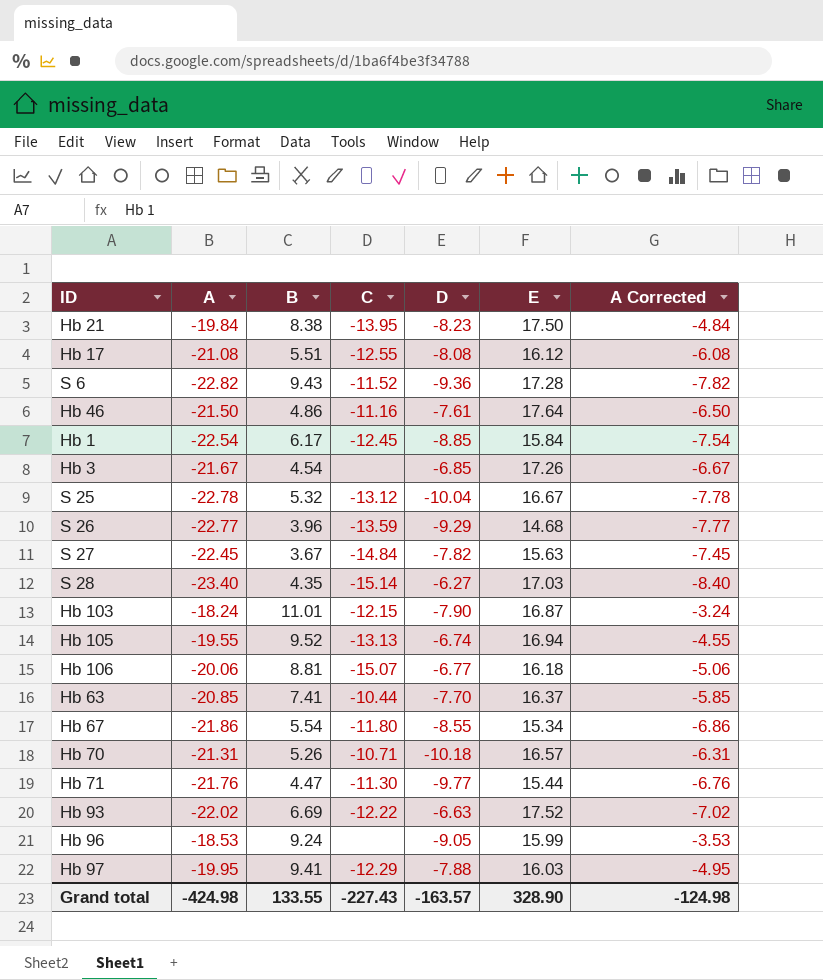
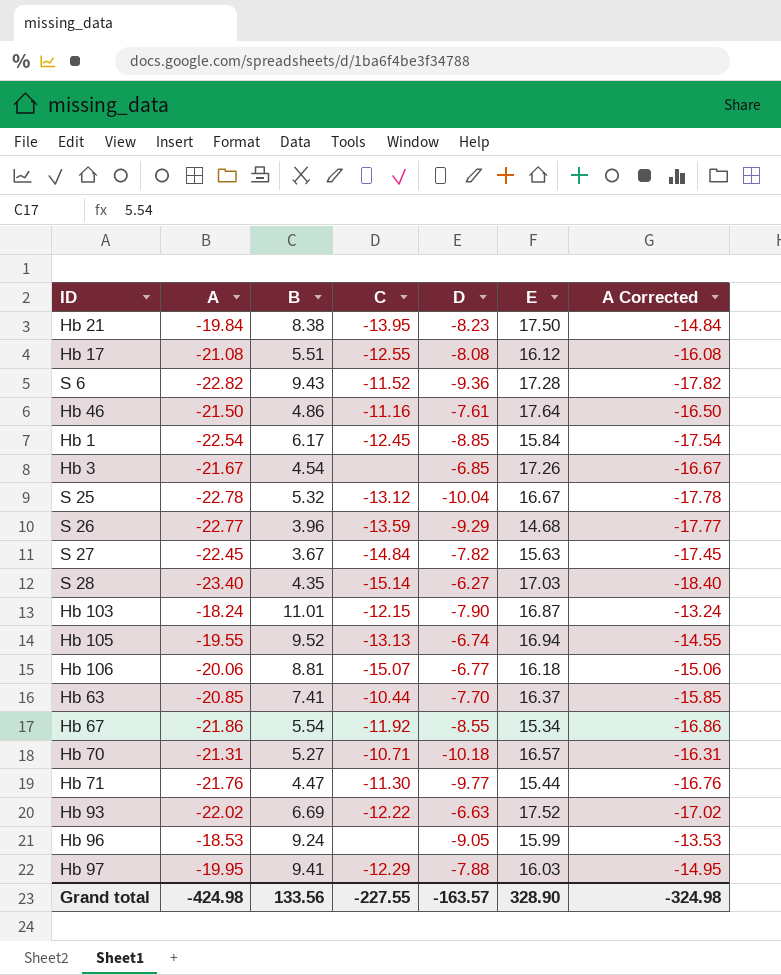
column A Corrected | formula: [A] + 15 -> [A] + 5
Hb 67 | C: -11.80 -> -11.92
Hb 70 | B: 5.26 -> 5.27
Grand total | B: 133.55 -> 133.56
Grand total | C: -227.43 -> -227.55
Grand total | A Corrected: -124.98 -> -324.98

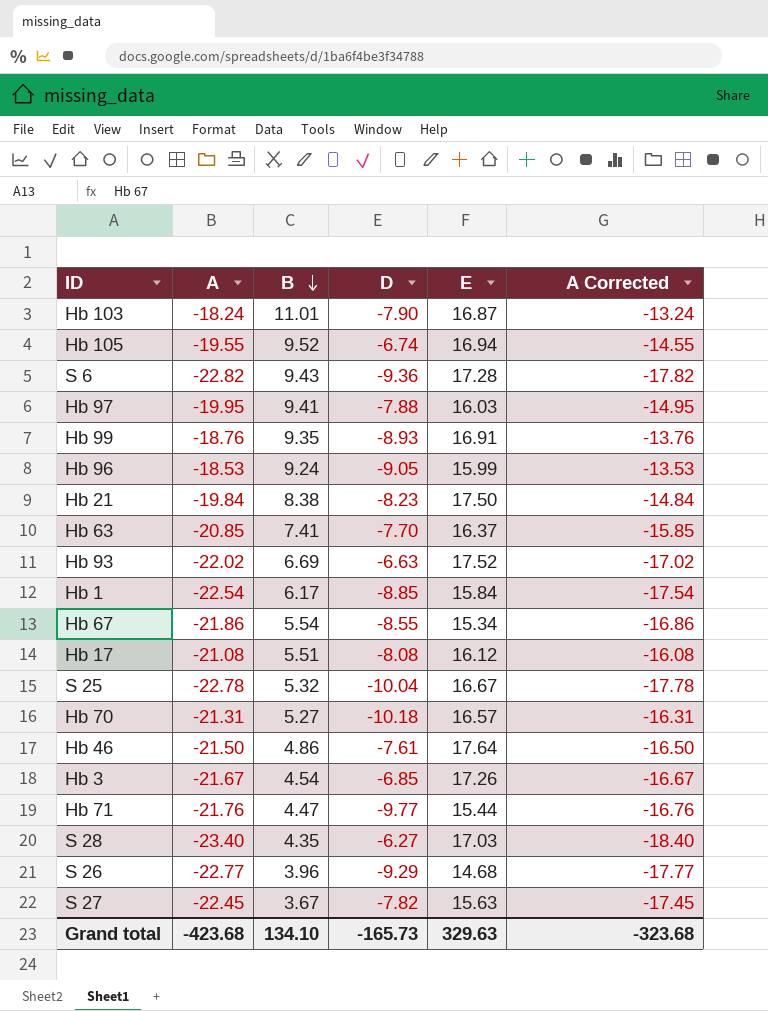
row order: none -> B descending
column C | position: 4 -> none
row Hb 106: -20.06 | 8.81 | -15.07 | -6.77 | 16.18 | -15.06 -> none
row Hb 99: none -> -18.76 | 9.35 | -8.93 | 16.91 | -13.76
Grand total | A: -424.98 -> -423.68
Grand total | B: 133.56 -> 134.10
Grand total | D: -163.57 -> -165.73
Grand total | E: 328.90 -> 329.63
Grand total | A Corrected: -324.98 -> -323.68

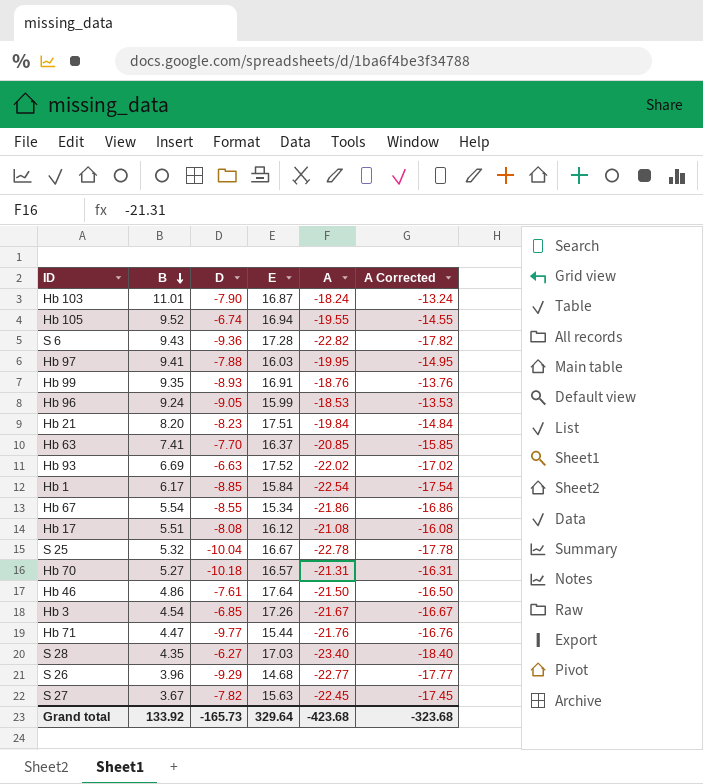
column A | position: 2 -> 5
Hb 21 | B: 8.38 -> 8.20
Hb 21 | E: 17.50 -> 17.51
Grand total | B: 134.10 -> 133.92
Grand total | E: 329.63 -> 329.64

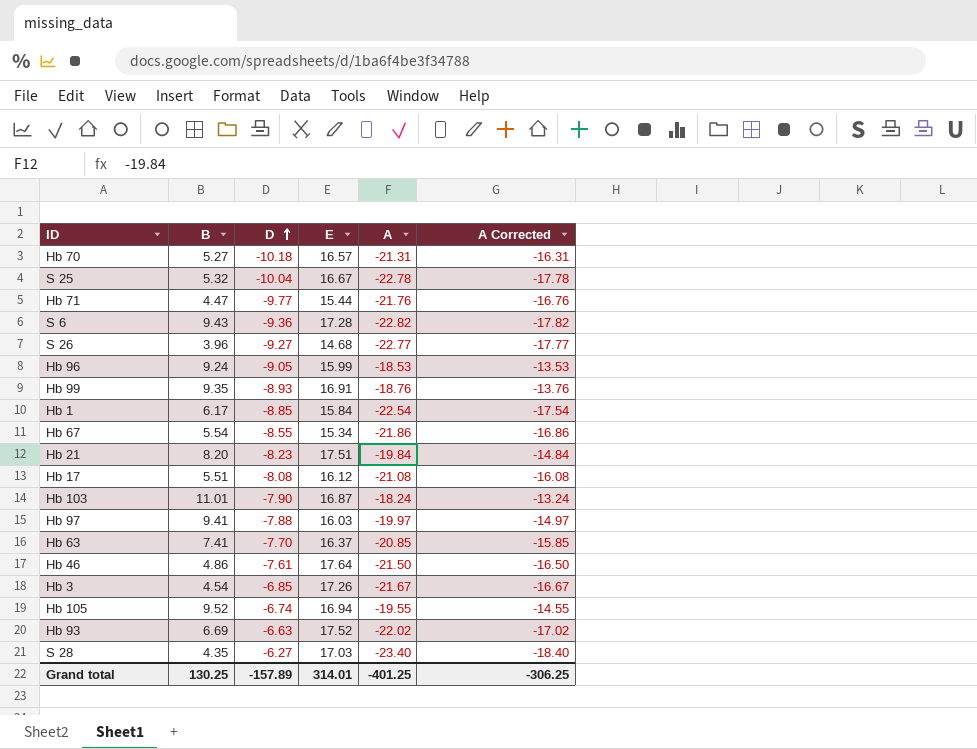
row order: B descending -> D ascending
row S 27: 3.67 | -7.82 | 15.63 | -22.45 | -17.45 -> none
S 26 | D: -9.29 -> -9.27
Hb 97 | A: -19.95 -> -19.97
Hb 97 | A Corrected: -14.95 -> -14.97
Grand total | B: 133.92 -> 130.25
Grand total | D: -165.73 -> -157.89
Grand total | E: 329.64 -> 314.01
Grand total | A: -423.68 -> -401.25
Grand total | A Corrected: -323.68 -> -306.25

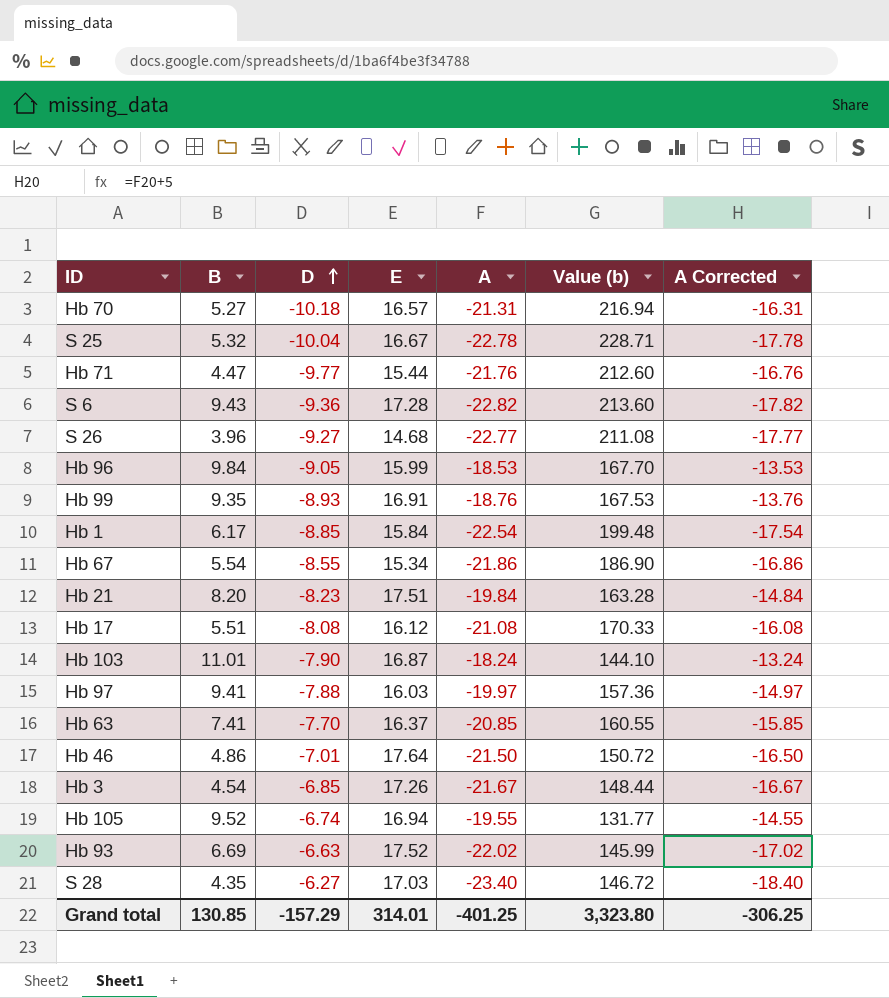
column Value (b) | formula: none -> [D] * [A]
Hb 96 | B: 9.24 -> 9.84
Hb 46 | D: -7.61 -> -7.01
Grand total | B: 130.25 -> 130.85
Grand total | D: -157.89 -> -157.29

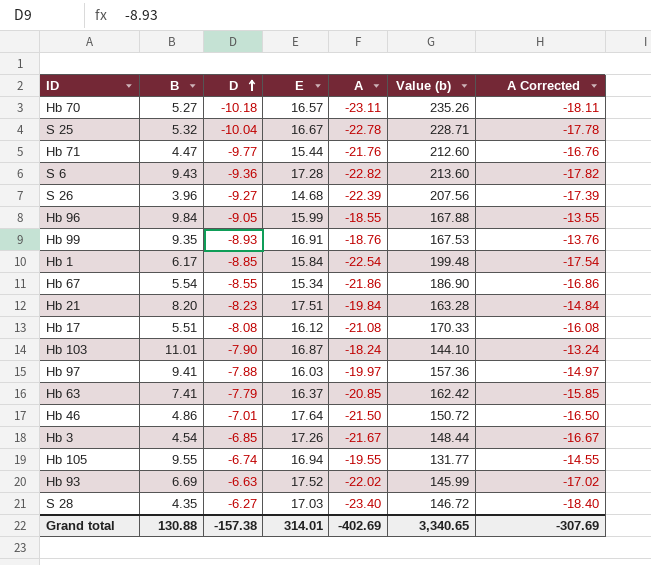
Hb 70 | A: -21.31 -> -23.11
Hb 70 | Value (b): 216.94 -> 235.26
Hb 70 | A Corrected: -16.31 -> -18.11
S 26 | A: -22.77 -> -22.39
S 26 | Value (b): 211.08 -> 207.56
S 26 | A Corrected: -17.77 -> -17.39
Hb 96 | A: -18.53 -> -18.55
Hb 96 | Value (b): 167.70 -> 167.88
Hb 96 | A Corrected: -13.53 -> -13.55
Hb 63 | D: -7.70 -> -7.79
Hb 63 | Value (b): 160.55 -> 162.42
Hb 105 | B: 9.52 -> 9.55
Grand total | B: 130.85 -> 130.88
Grand total | D: -157.29 -> -157.38
Grand total | A: -401.25 -> -402.69
Grand total | Value (b): 3,323.80 -> 3,340.65
Grand total | A Corrected: -306.25 -> -307.69

